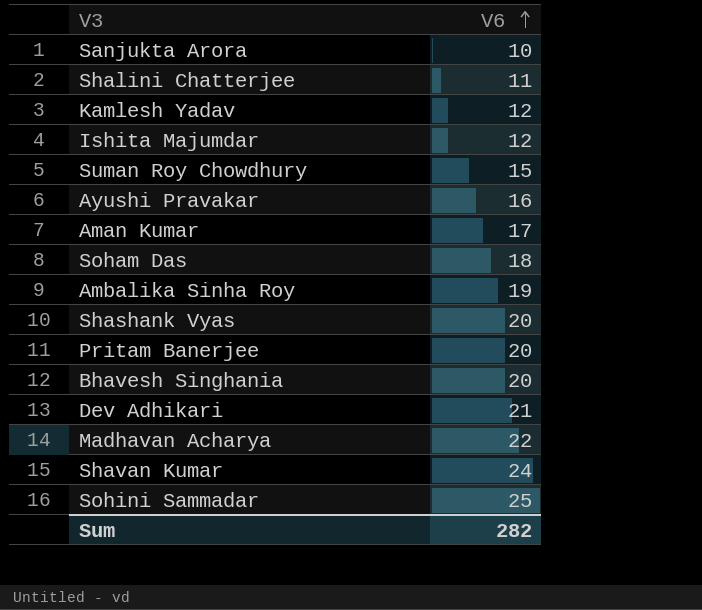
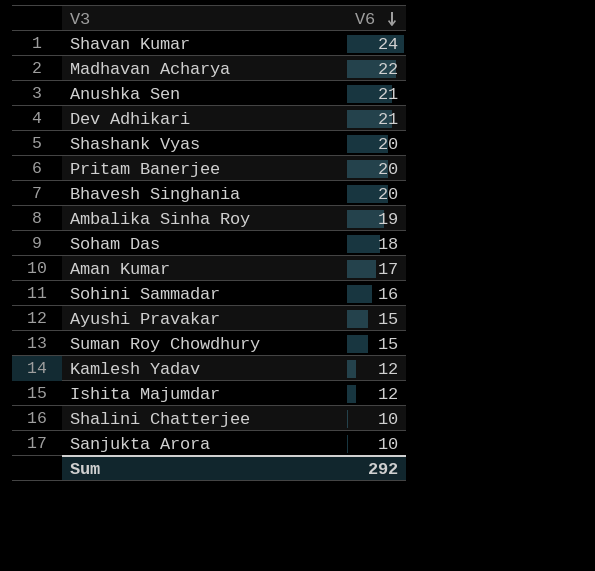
row order: V6 ascending -> V6 descending
row Anushka Sen: none -> 21
Sohini Sammadar | V6: 25 -> 16
Ayushi Pravakar | V6: 16 -> 15
Shalini Chatterjee | V6: 11 -> 10
Sum | V6: 282 -> 292

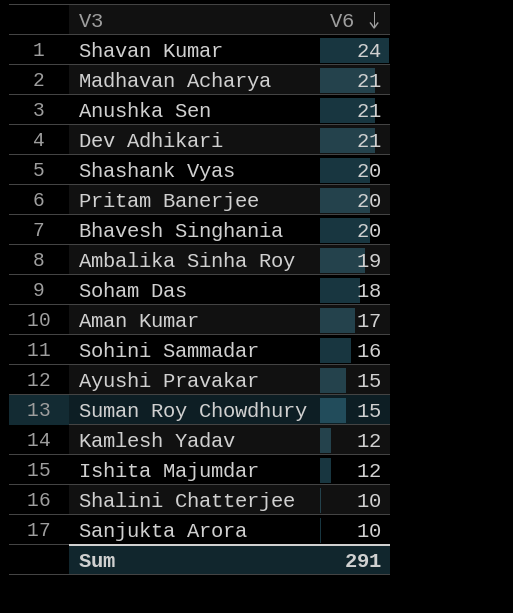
Madhavan Acharya | V6: 22 -> 21
Sum | V6: 292 -> 291

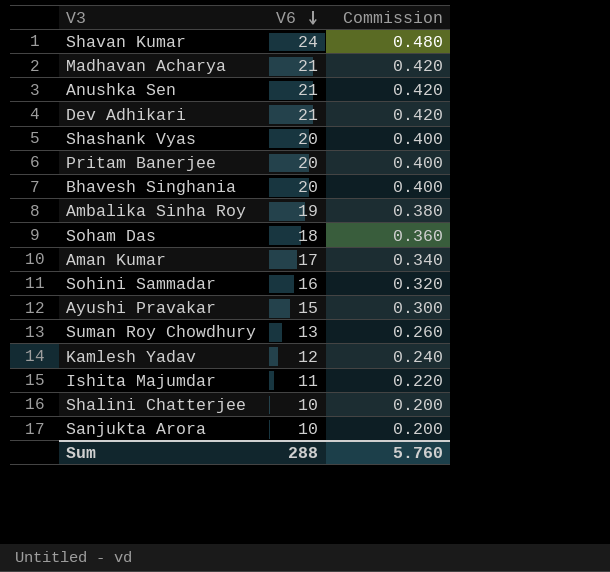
column Commission | formula: none -> [V6] * 0.02
Suman Roy Chowdhury | V6: 15 -> 13
Ishita Majumdar | V6: 12 -> 11
Sum | V6: 291 -> 288

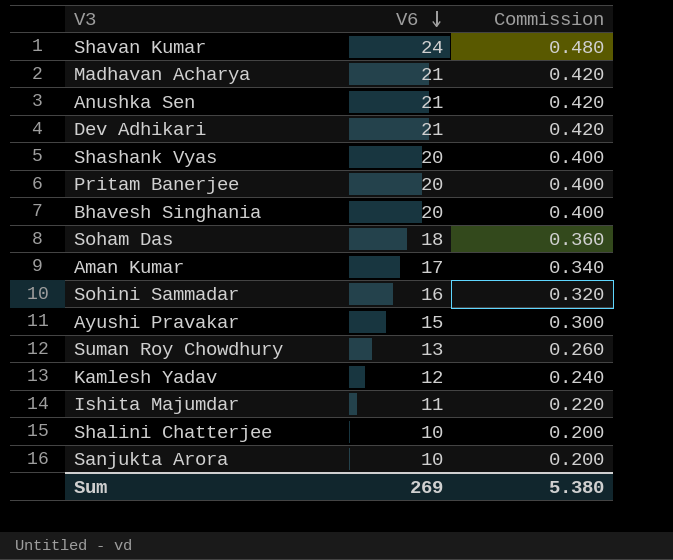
row Ambalika Sinha Roy: 19 | 0.380 -> none
Sum | V6: 288 -> 269
Sum | Commission: 5.760 -> 5.380

